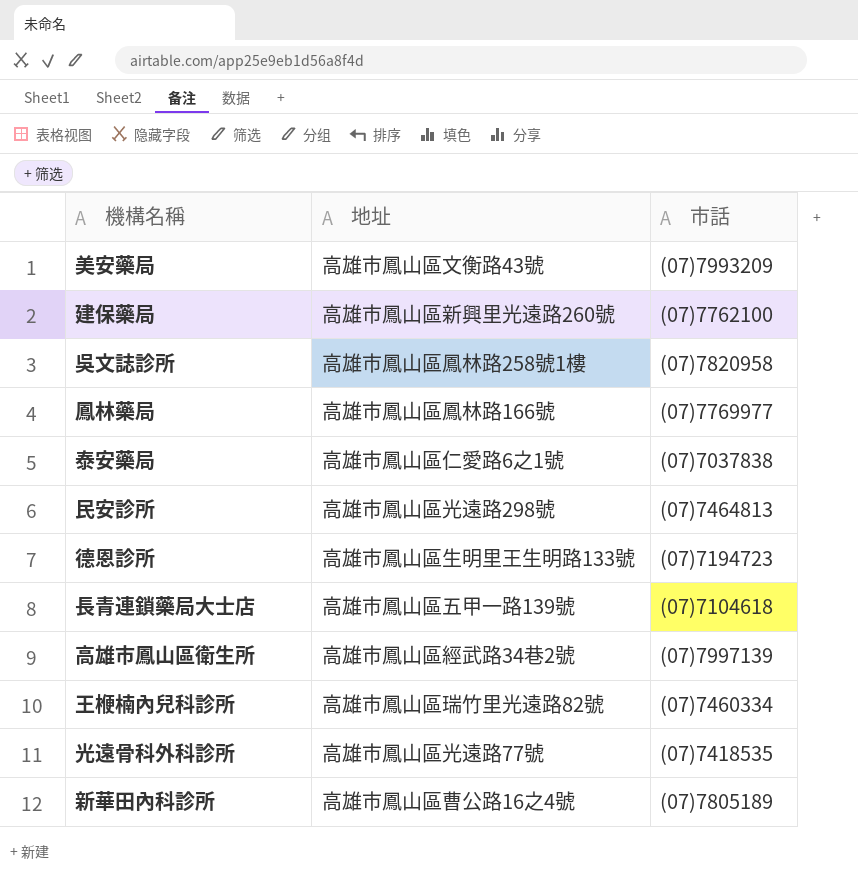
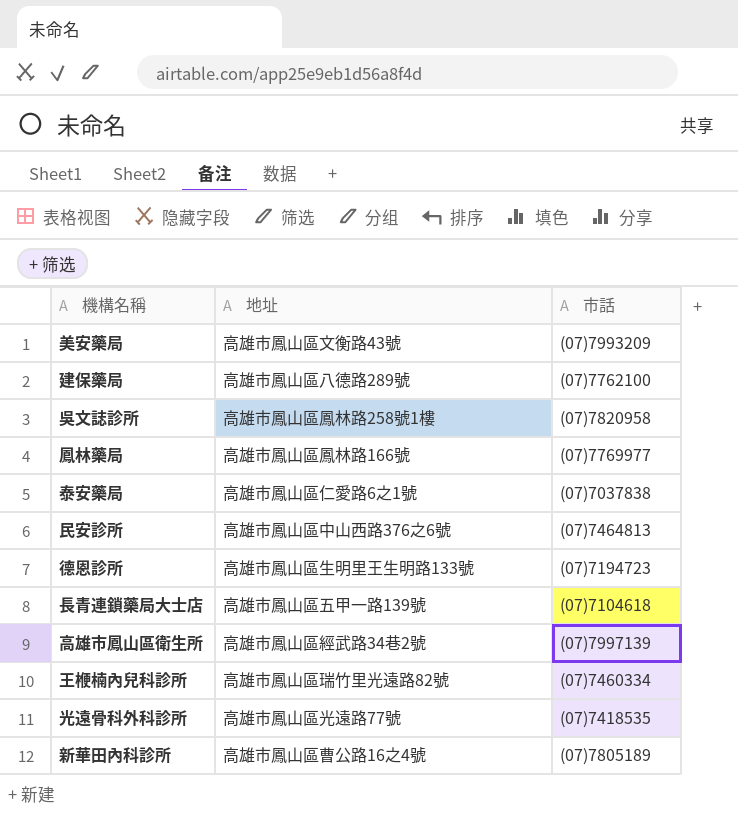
建保藥局 | 地址: 高雄市鳳山區新興里光遠路260號 -> 高雄市鳳山區八德路289號
民安診所 | 地址: 高雄市鳳山區光遠路298號 -> 高雄市鳳山區中山西路376之6號

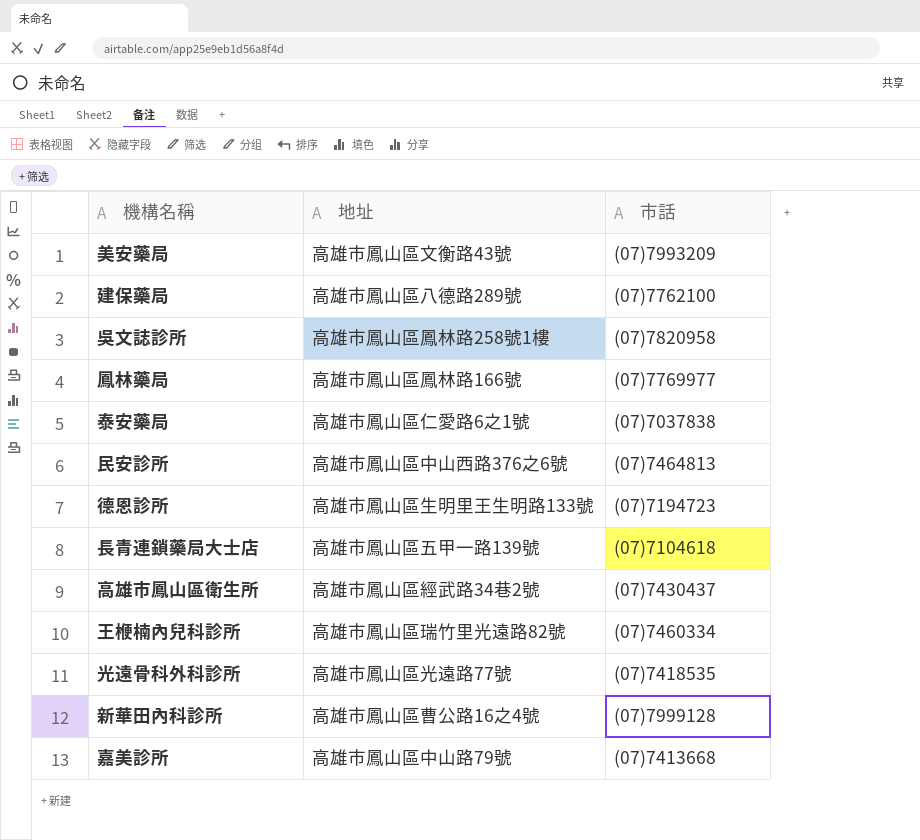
高雄市鳳山區衛生所 | 市話: (07)7997139 -> (07)7430437
新華田內科診所 | 市話: (07)7805189 -> (07)7999128
row 嘉美診所: none -> 高雄市鳳山區中山路79號 | (07)7413668

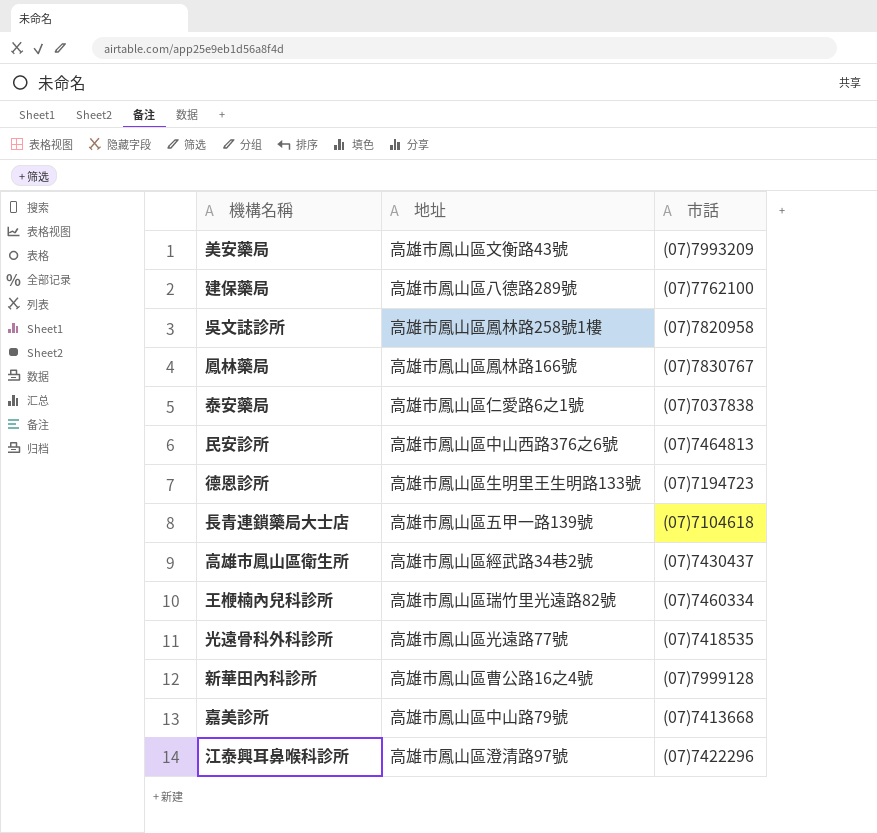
鳳林藥局 | 市話: (07)7769977 -> (07)7830767
row 江泰興耳鼻喉科診所: none -> 高雄市鳳山區澄清路97號 | (07)7422296

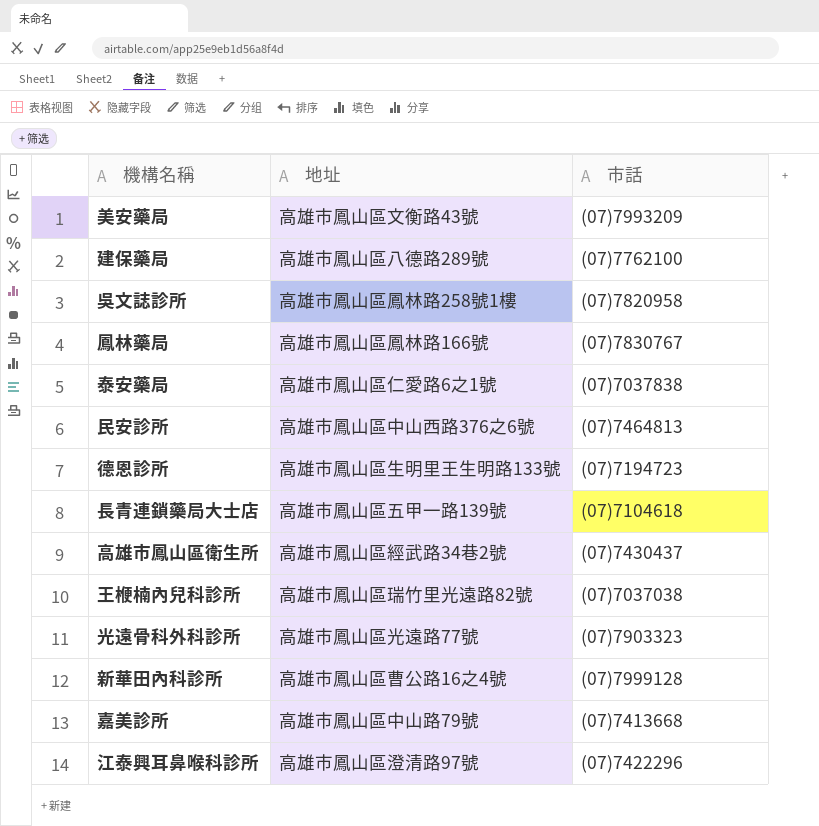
王楩楠內兒科診所 | 市話: (07)7460334 -> (07)7037038
光遠骨科外科診所 | 市話: (07)7418535 -> (07)7903323

